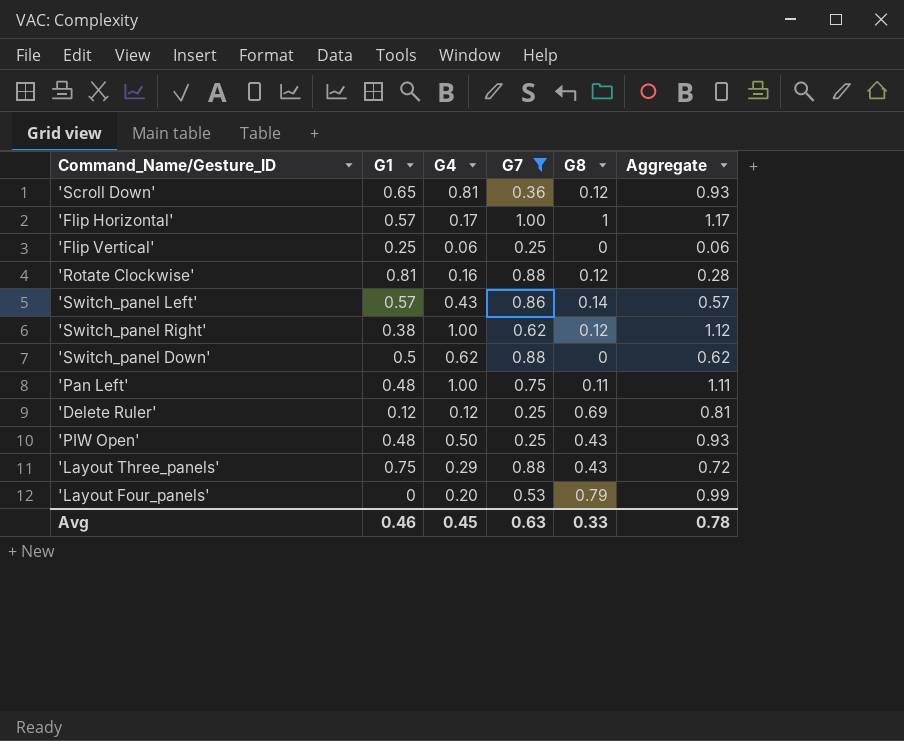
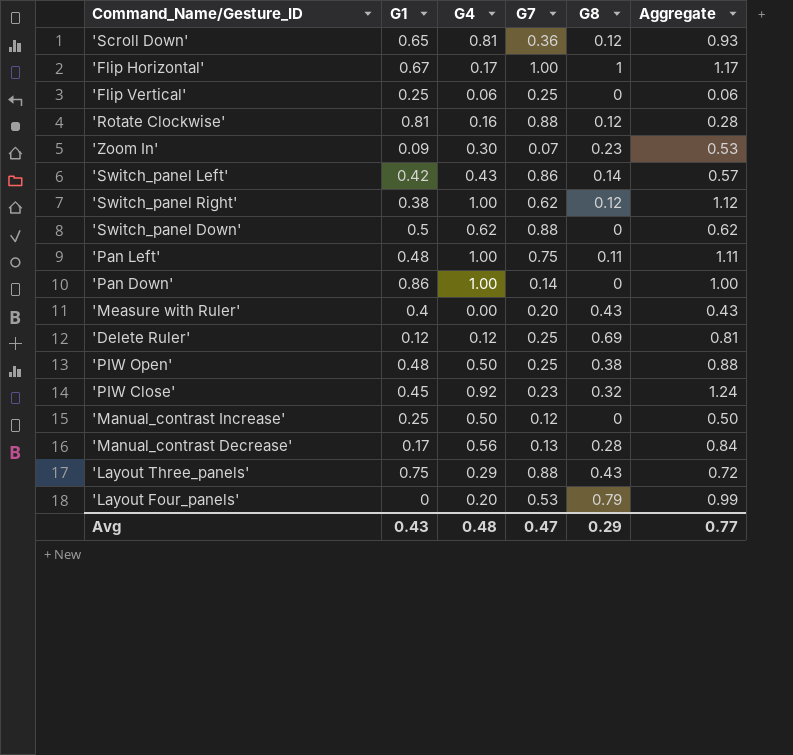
filter: G7 >= 0.25 -> none
'Flip Horizontal' | G1: 0.57 -> 0.67
'Switch_panel Left' | G1: 0.57 -> 0.42
'PIW Open' | G8: 0.43 -> 0.38
'PIW Open' | Aggregate: 0.93 -> 0.88
Avg | G1: 0.46 -> 0.43
Avg | G4: 0.45 -> 0.48
Avg | G7: 0.63 -> 0.47
Avg | G8: 0.33 -> 0.29
Avg | Aggregate: 0.78 -> 0.77

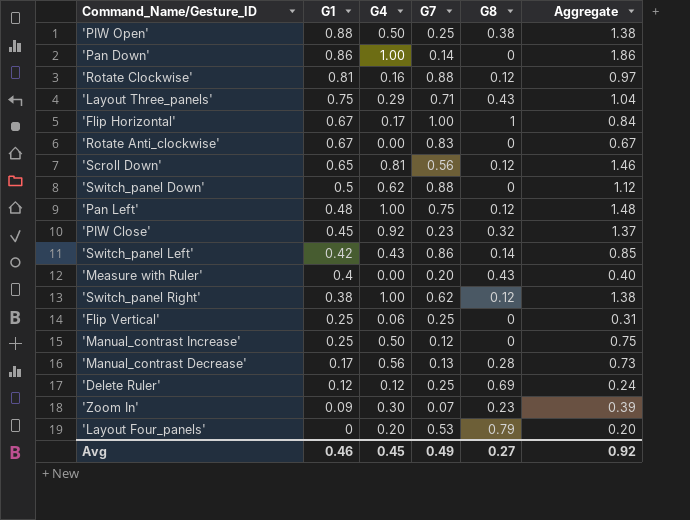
row order: none -> G1 descending
column Aggregate | formula: [G4] + [G8] -> [G1] + [G4]
'PIW Open' | G1: 0.48 -> 0.88
'Layout Three_panels' | G7: 0.88 -> 0.71
row 'Rotate Anti_clockwise': none -> 0.67 | 0.00 | 0.83 | 0 | 0.67
'Scroll Down' | G7: 0.36 -> 0.56
'Pan Left' | G8: 0.11 -> 0.12
Avg | G1: 0.43 -> 0.46
Avg | G4: 0.48 -> 0.45
Avg | G7: 0.47 -> 0.49
Avg | G8: 0.29 -> 0.27
Avg | Aggregate: 0.77 -> 0.92

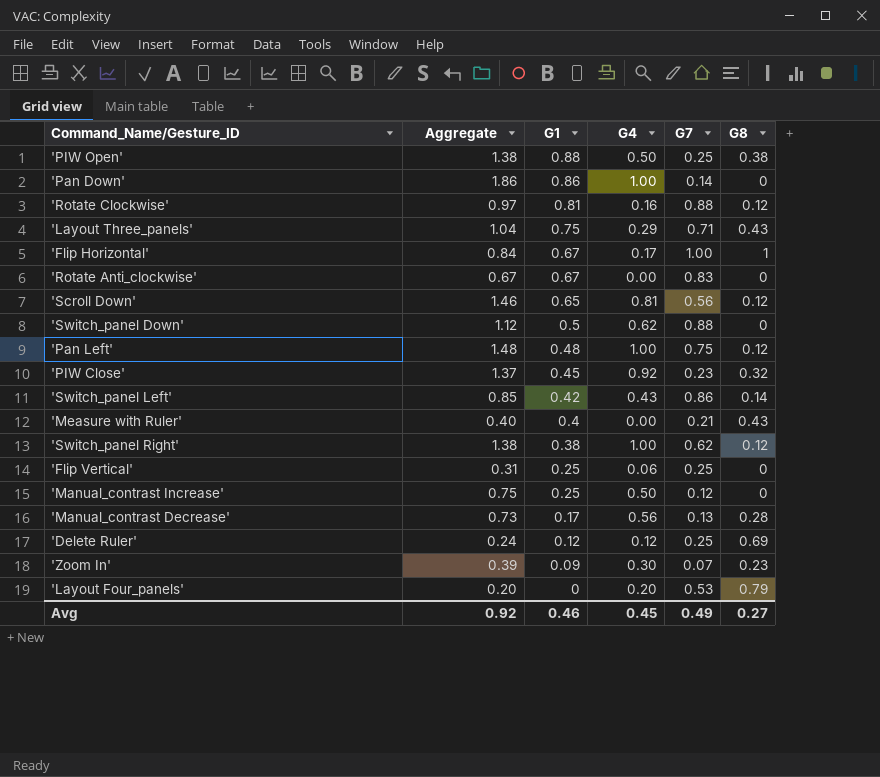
column Aggregate | position: 6 -> 2
'Measure with Ruler' | G7: 0.20 -> 0.21

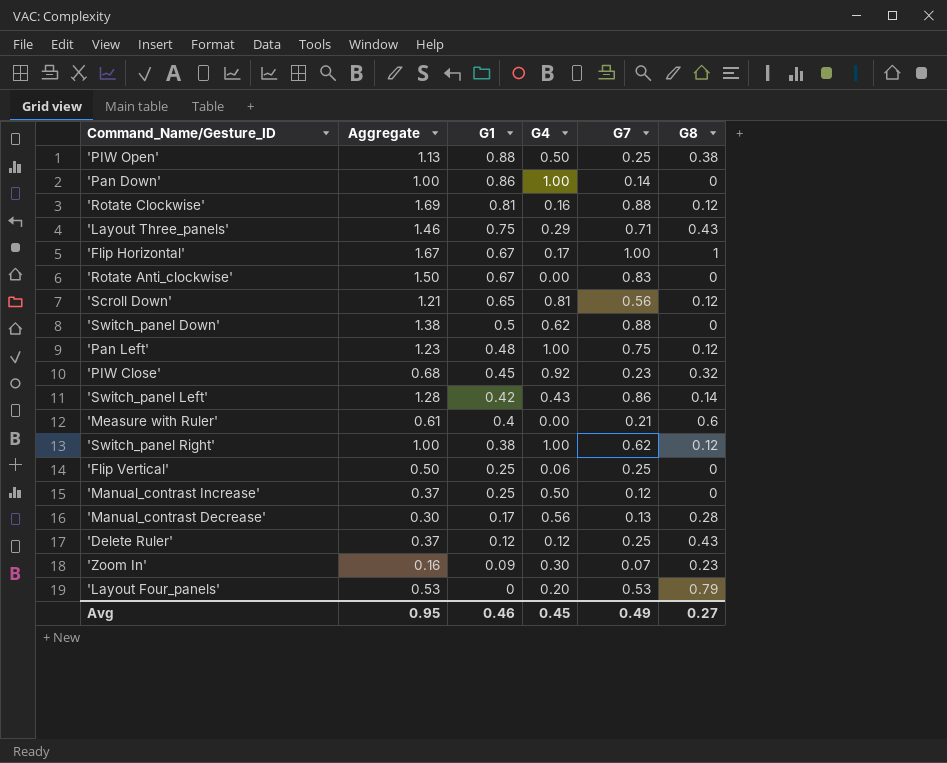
column Aggregate | formula: [G1] + [G4] -> [G1] + [G7]
'Measure with Ruler' | G8: 0.43 -> 0.6
'Delete Ruler' | G8: 0.69 -> 0.43
Avg | Aggregate: 0.92 -> 0.95

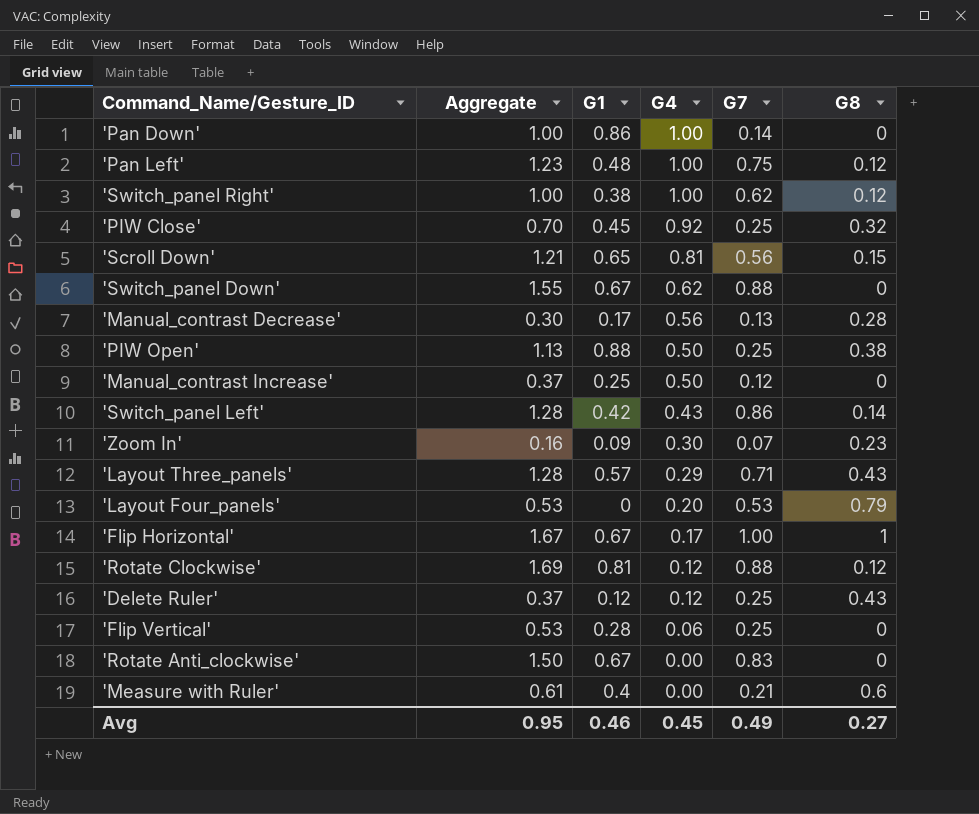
row order: G1 descending -> G4 descending
'PIW Close' | Aggregate: 0.68 -> 0.70
'PIW Close' | G7: 0.23 -> 0.25
'Scroll Down' | G8: 0.12 -> 0.15
'Switch_panel Down' | Aggregate: 1.38 -> 1.55
'Switch_panel Down' | G1: 0.5 -> 0.67
'Layout Three_panels' | Aggregate: 1.46 -> 1.28
'Layout Three_panels' | G1: 0.75 -> 0.57
'Rotate Clockwise' | G4: 0.16 -> 0.12
'Flip Vertical' | Aggregate: 0.50 -> 0.53
'Flip Vertical' | G1: 0.25 -> 0.28

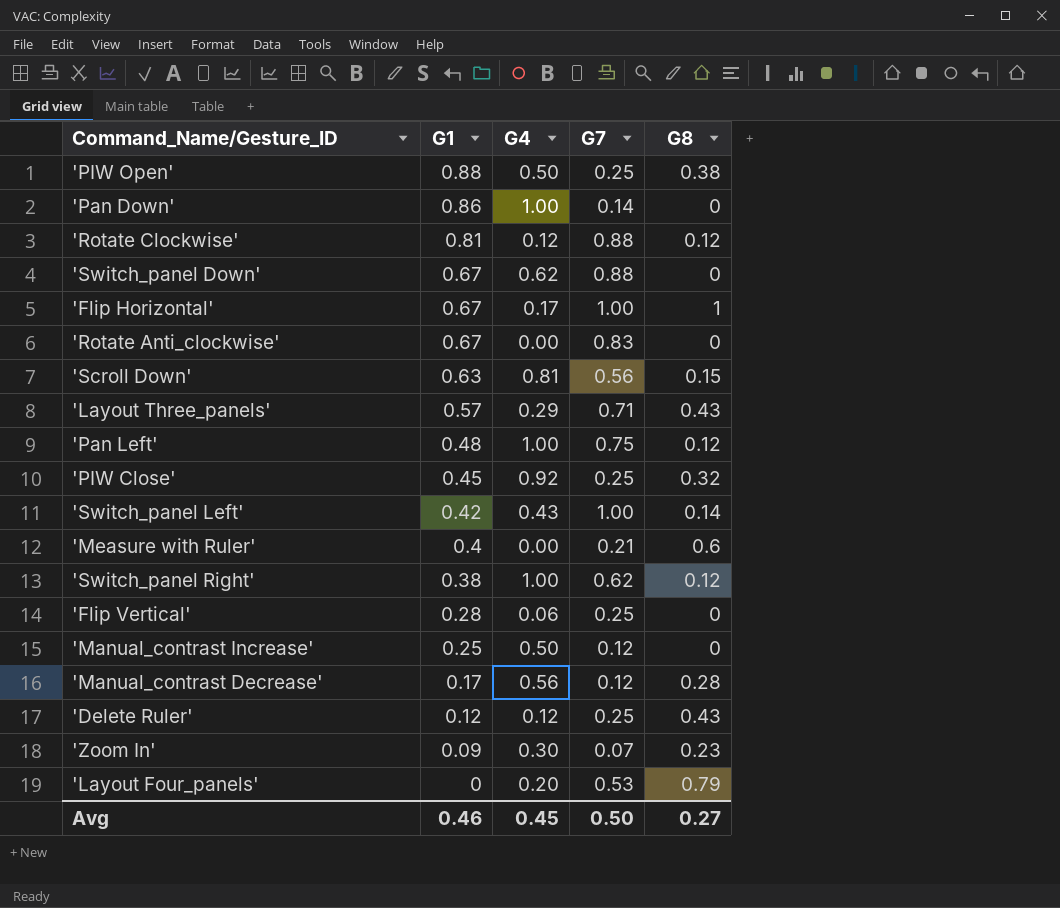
row order: G4 descending -> G1 descending
column Aggregate | formula: [G1] + [G7] -> none
'Scroll Down' | G1: 0.65 -> 0.63
'Switch_panel Left' | G7: 0.86 -> 1.00
'Manual_contrast Decrease' | G7: 0.13 -> 0.12
Avg | G7: 0.49 -> 0.50

